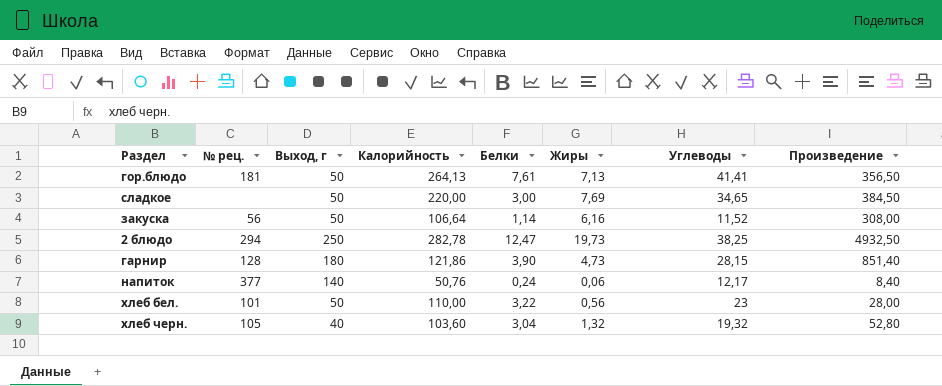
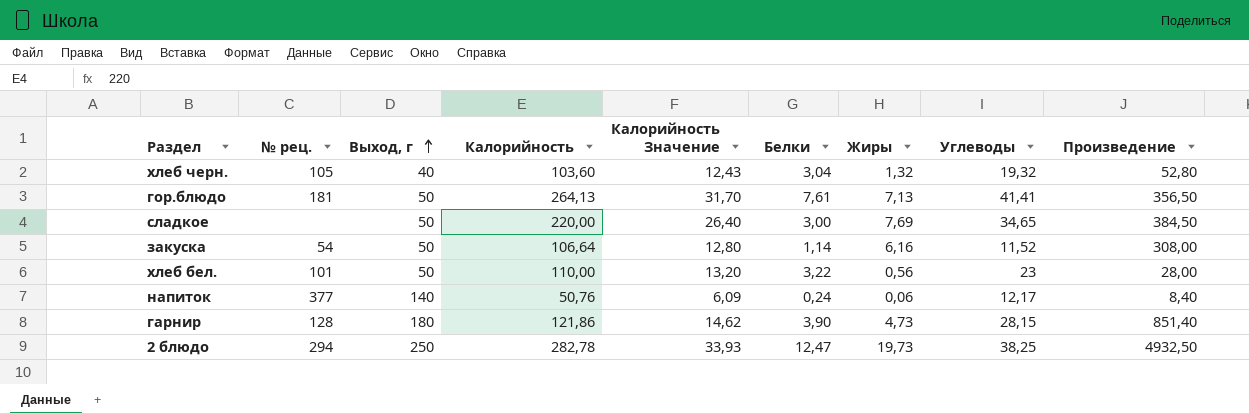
row order: none -> Выход, г ascending
column Калорийность Значение | formula: none -> [Калорийность] * 0,12
закуска | № рец.: 56 -> 54

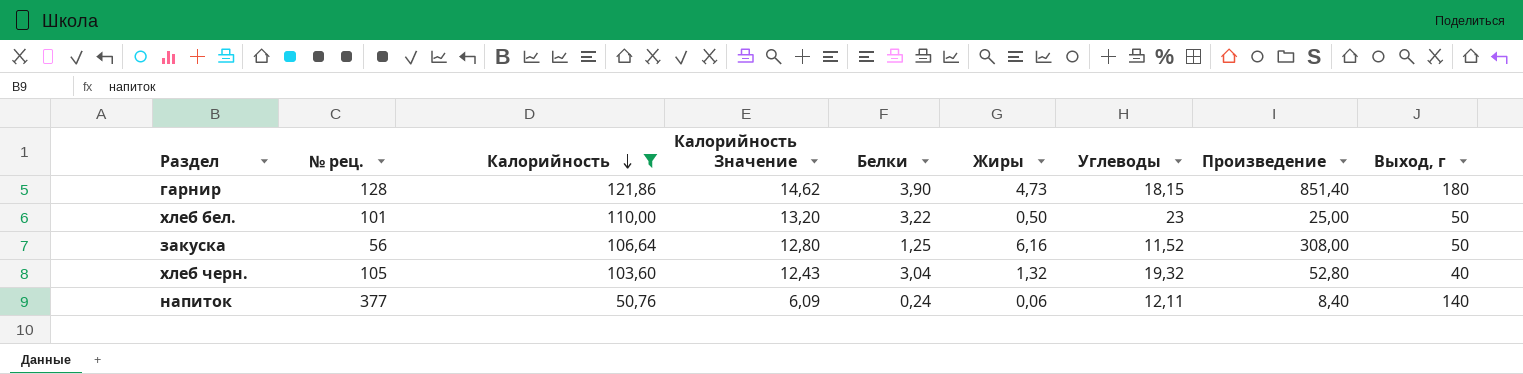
filter: none -> Калорийность <= 121,86
row order: Выход, г ascending -> Калорийность descending
column Выход, г | position: 3 -> 9
гарнир | Углеводы: 28,15 -> 18,15
хлеб бел. | Жиры: 0,56 -> 0,50
хлеб бел. | Произведение: 28,00 -> 25,00
закуска | № рец.: 54 -> 56
закуска | Белки: 1,14 -> 1,25
напиток | Углеводы: 12,17 -> 12,11

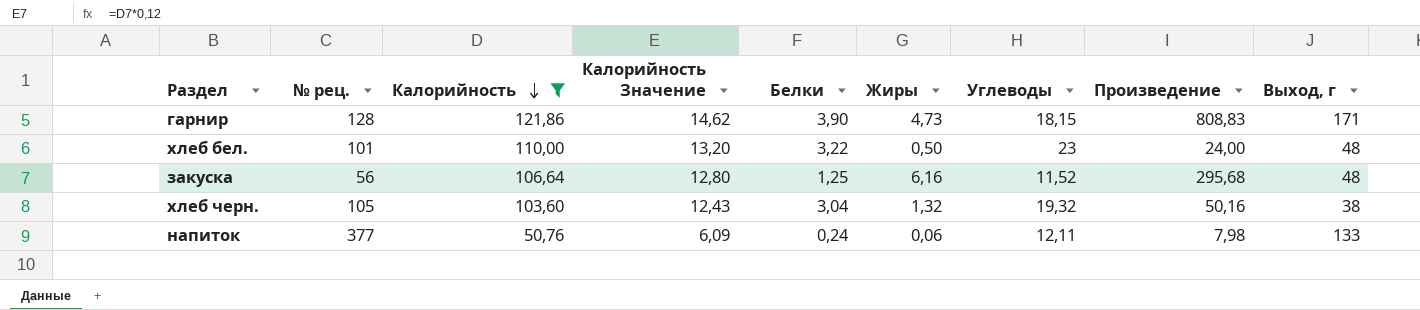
гарнир | Произведение: 851,40 -> 808,83
гарнир | Выход, г: 180 -> 171
хлеб бел. | Произведение: 25,00 -> 24,00
хлеб бел. | Выход, г: 50 -> 48
закуска | Произведение: 308,00 -> 295,68
закуска | Выход, г: 50 -> 48
хлеб черн. | Произведение: 52,80 -> 50,16
хлеб черн. | Выход, г: 40 -> 38
напиток | Произведение: 8,40 -> 7,98
напиток | Выход, г: 140 -> 133

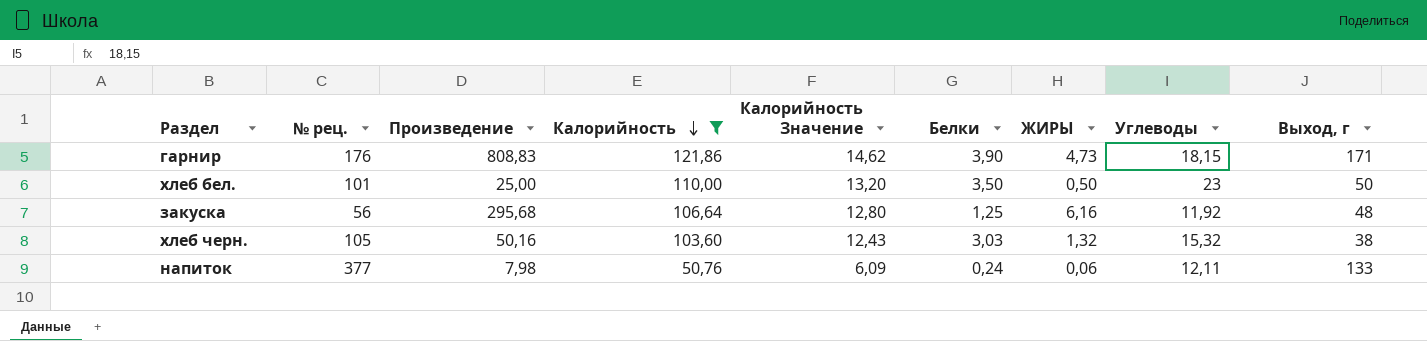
column Произведение | position: 8 -> 3
column name: Жиры -> ЖИРЫ
гарнир | № рец.: 128 -> 176
хлеб бел. | Произведение: 24,00 -> 25,00
хлеб бел. | Белки: 3,22 -> 3,50
хлеб бел. | Выход, г: 48 -> 50
закуска | Углеводы: 11,52 -> 11,92
хлеб черн. | Белки: 3,04 -> 3,03
хлеб черн. | Углеводы: 19,32 -> 15,32

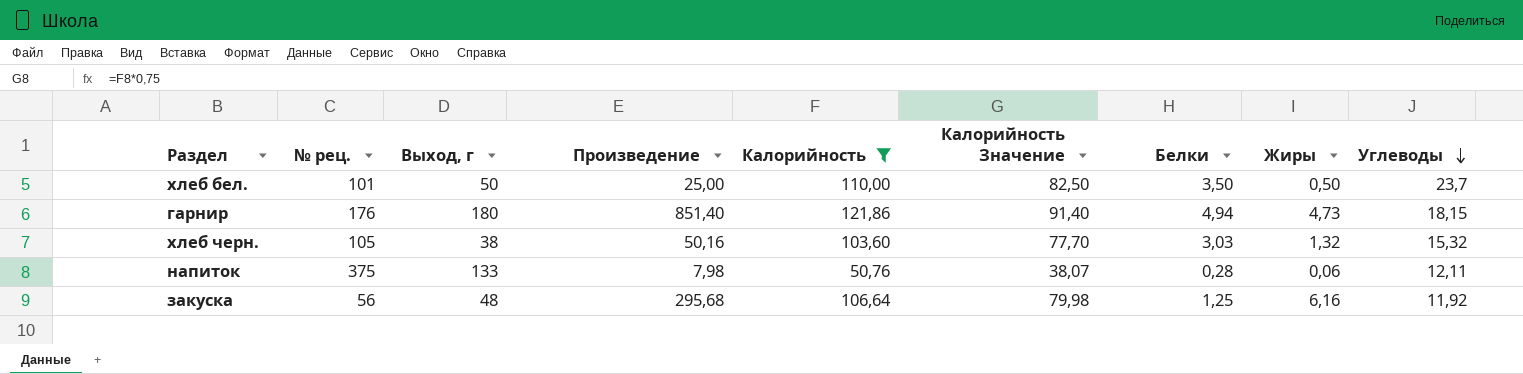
row order: Калорийность descending -> Углеводы descending
column Выход, г | position: 9 -> 3
column Калорийность Значение | formula: [Калорийность] * 0,12 -> [Калорийность] * 0,75
column name: ЖИРЫ -> Жиры
хлеб бел. | Углеводы: 23 -> 23,7
гарнир | Выход, г: 171 -> 180
гарнир | Произведение: 808,83 -> 851,40
гарнир | Белки: 3,90 -> 4,94
напиток | № рец.: 377 -> 375
напиток | Белки: 0,24 -> 0,28

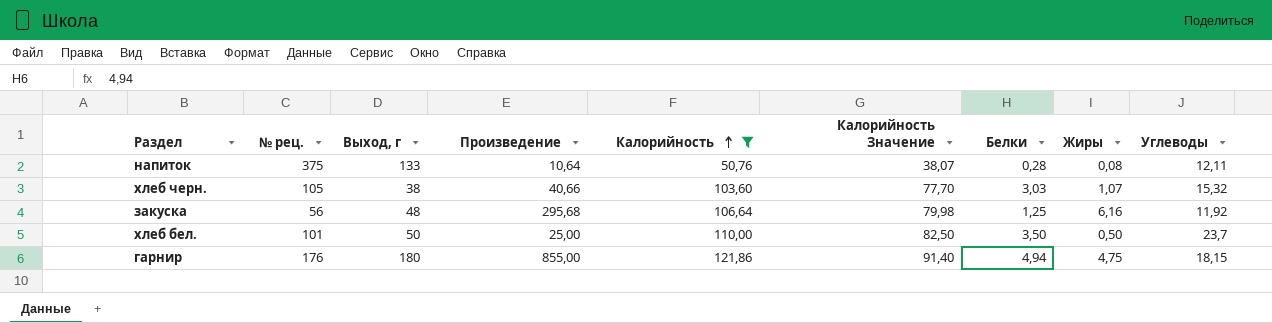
row order: Углеводы descending -> Калорийность ascending
напиток | Произведение: 7,98 -> 10,64
напиток | Жиры: 0,06 -> 0,08
хлеб черн. | Произведение: 50,16 -> 40,66
хлеб черн. | Жиры: 1,32 -> 1,07
гарнир | Произведение: 851,40 -> 855,00
гарнир | Жиры: 4,73 -> 4,75

